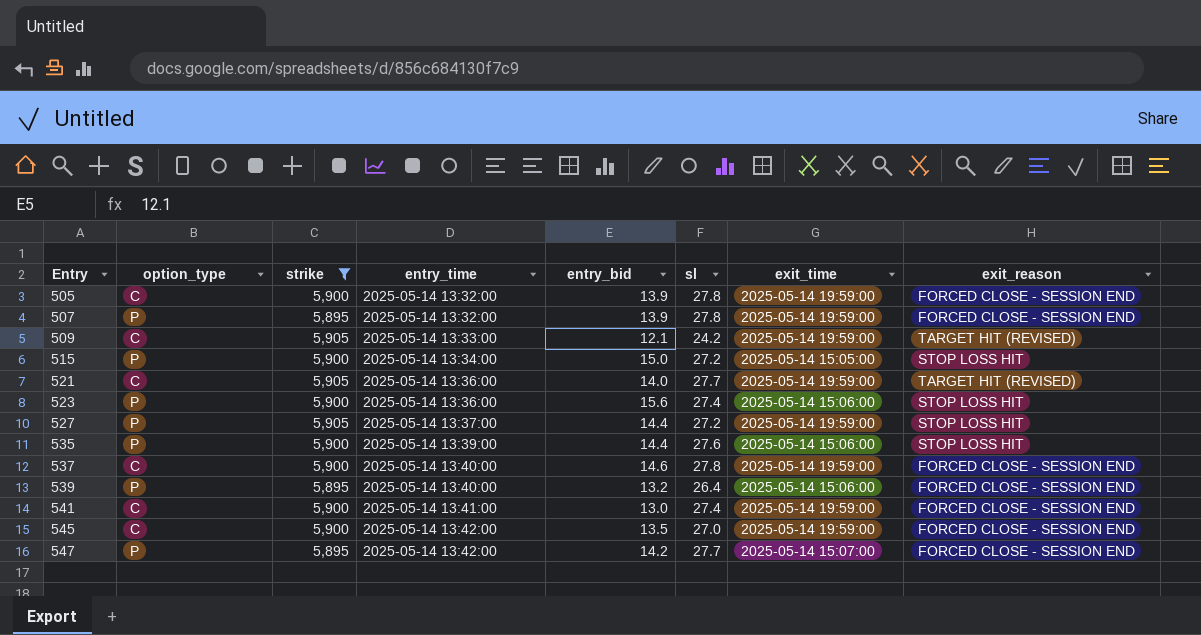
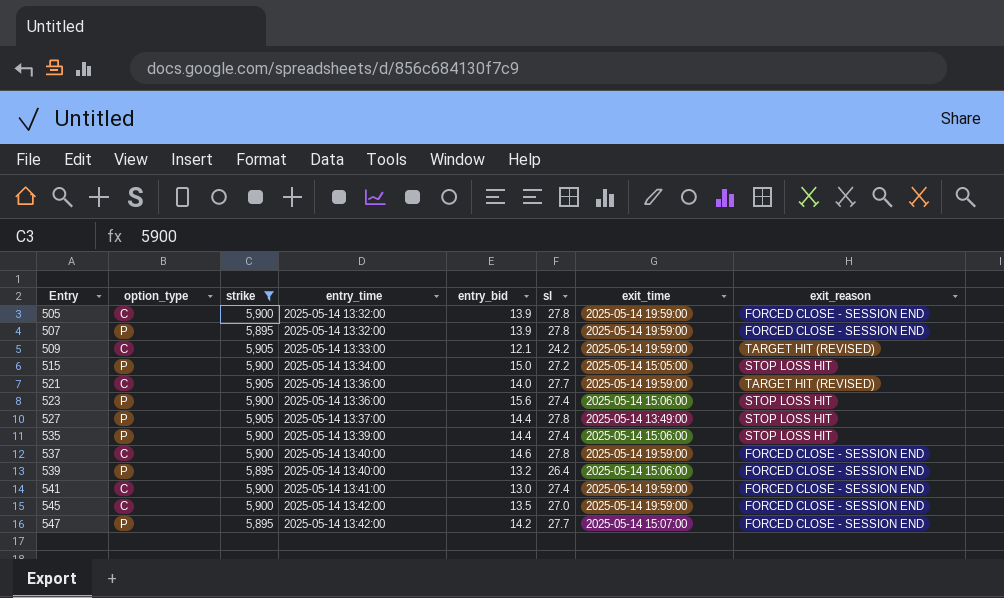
527 | sl: 27.2 -> 27.8
527 | exit_time: 2025-05-14 19:59:00 -> 2025-05-14 13:49:00
535 | sl: 27.6 -> 27.4

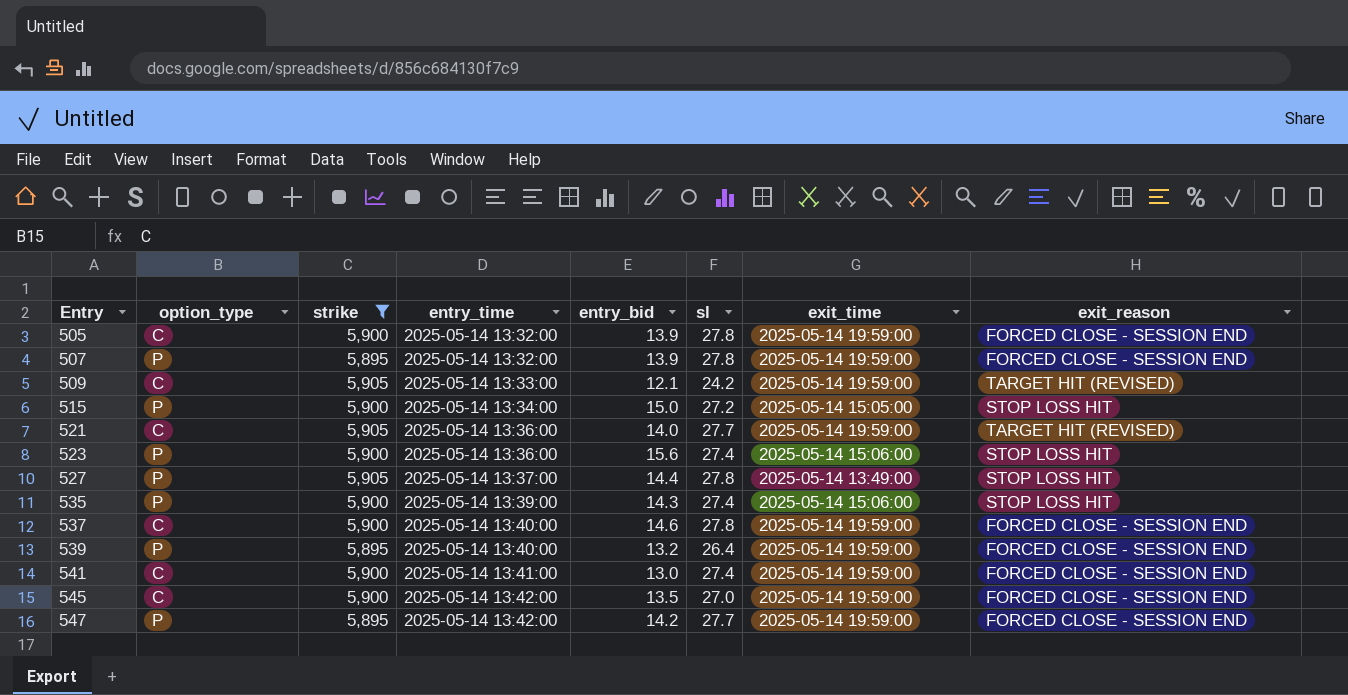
535 | entry_bid: 14.4 -> 14.3
539 | exit_time: 2025-05-14 15:06:00 -> 2025-05-14 19:59:00
547 | exit_time: 2025-05-14 15:07:00 -> 2025-05-14 19:59:00

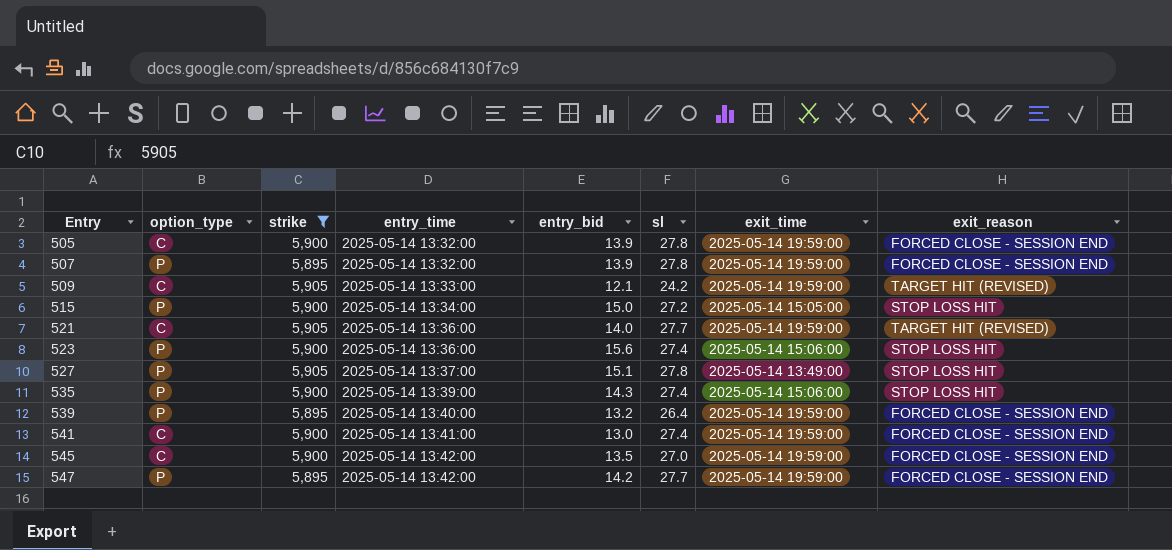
row 537: C | 5,900 | 2025-05-14 13:40:00 | 14.6 | 27.8 | 2025-05-14 19:59:00 | FORCED CLOSE - SESSION END -> none
527 | entry_bid: 14.4 -> 15.1

